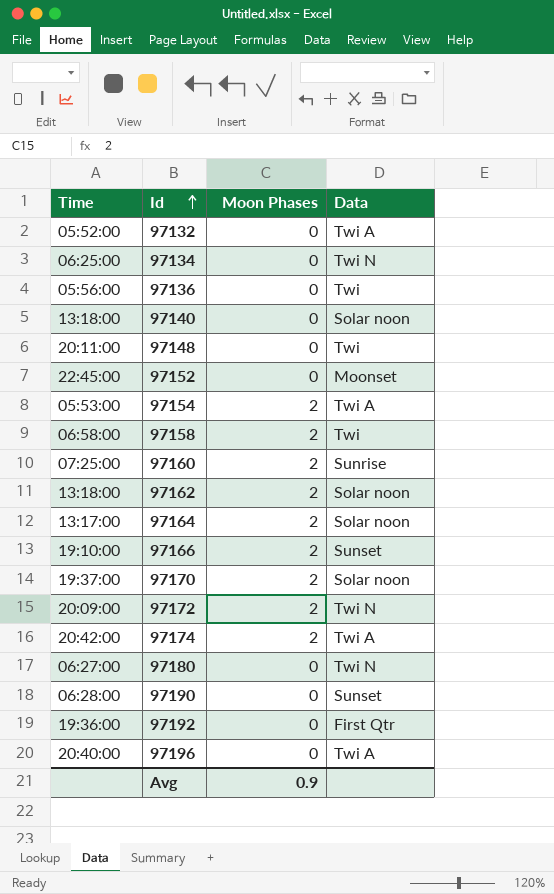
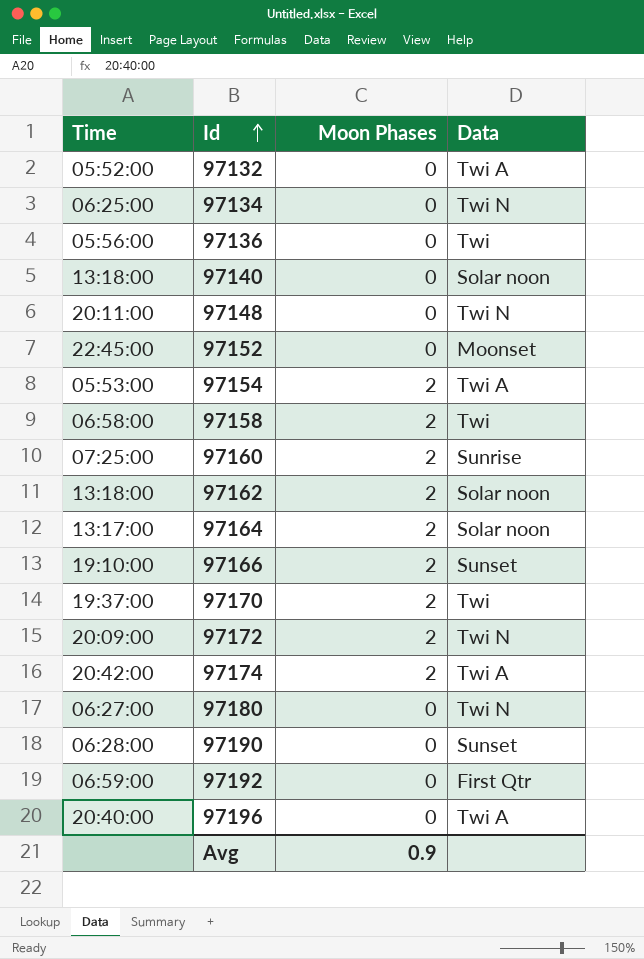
97148 | Data: Twi -> Twi N
97170 | Data: Solar noon -> Twi
97192 | Time: 19:36:00 -> 06:59:00

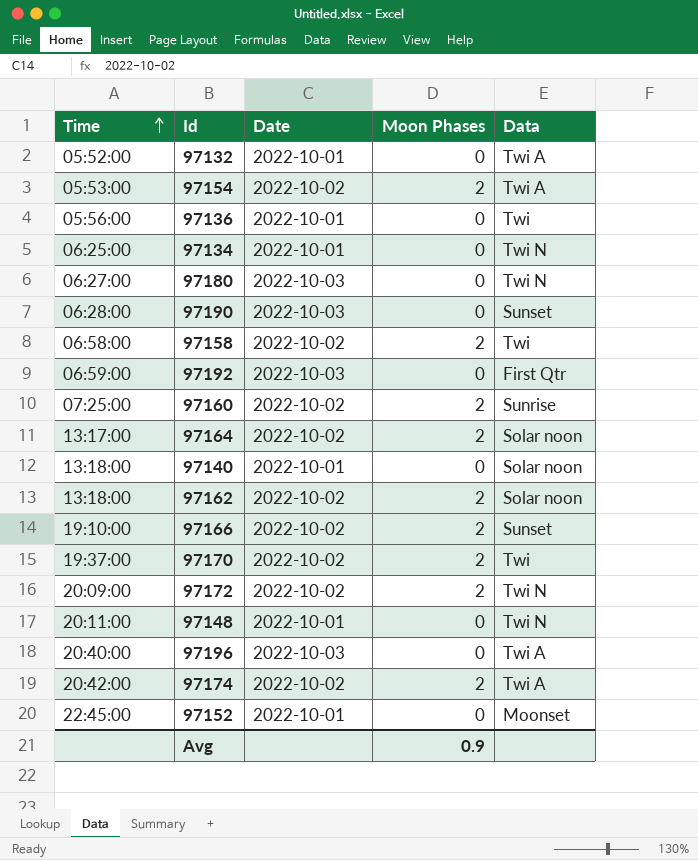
row order: Id ascending -> Time ascending
column Date | position: none -> 3

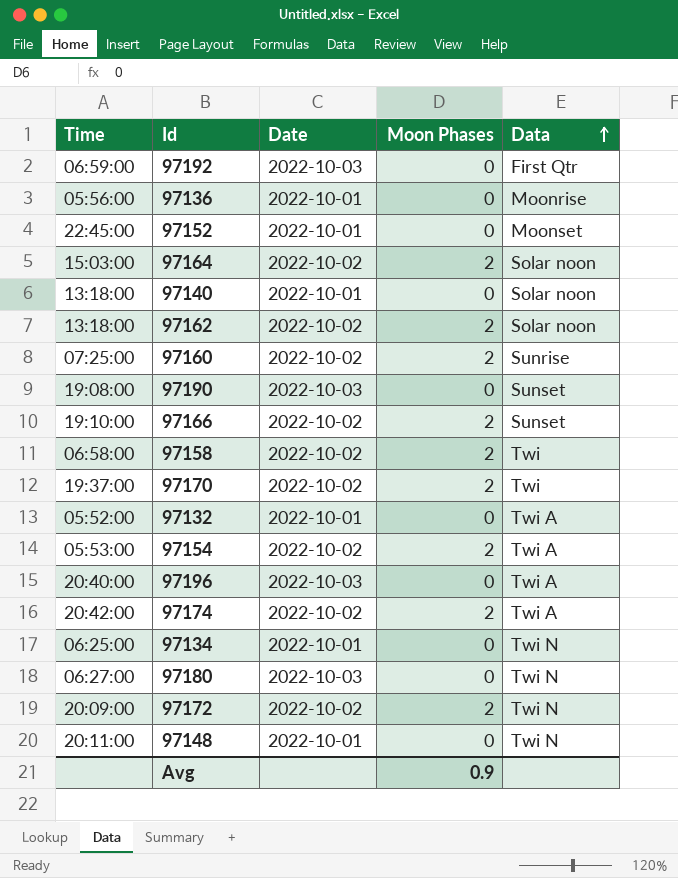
row order: Time ascending -> Data ascending
97136 | Data: Twi -> Moonrise
97164 | Time: 13:17:00 -> 15:03:00
97190 | Time: 06:28:00 -> 19:08:00

